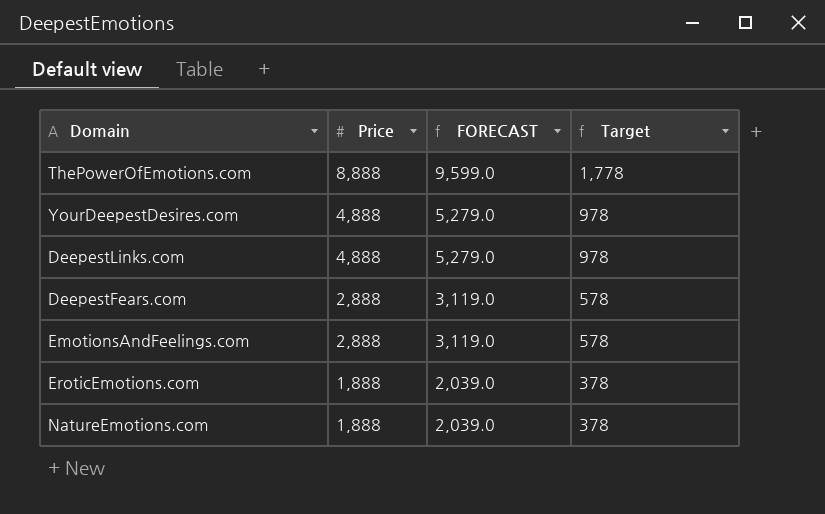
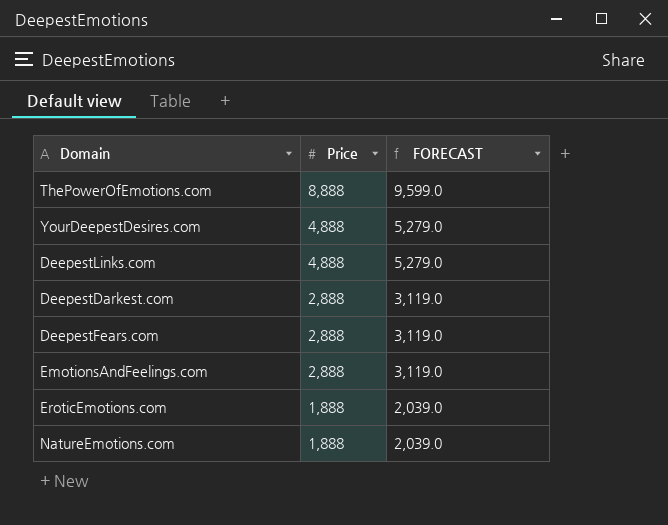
column Target | formula: [Price] * 0.2 -> none
row DeepestDarkest.com: none -> 2,888 | 3,119.0

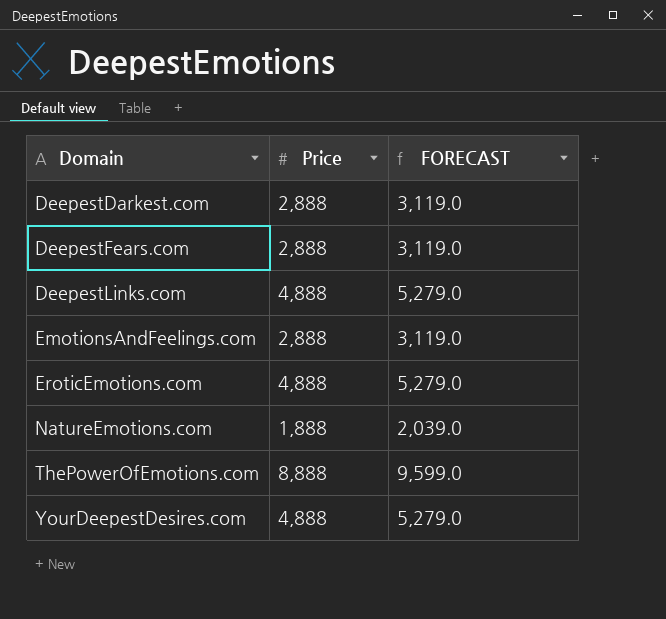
row order: Price descending -> Domain ascending
EroticEmotions.com | Price: 1,888 -> 4,888
EroticEmotions.com | FORECAST: 2,039.0 -> 5,279.0

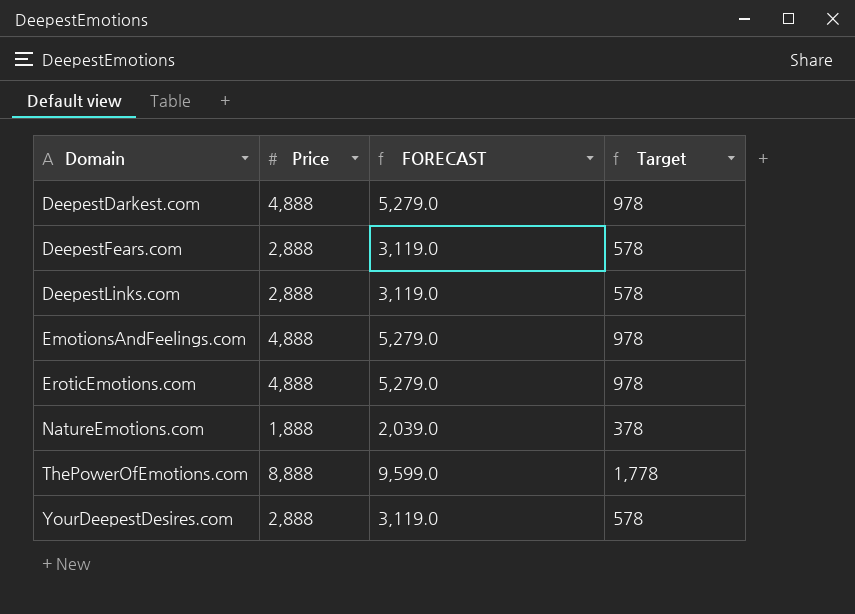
column Target | formula: none -> [Price] * 0.2
DeepestDarkest.com | Price: 2,888 -> 4,888
DeepestDarkest.com | FORECAST: 3,119.0 -> 5,279.0
DeepestLinks.com | Price: 4,888 -> 2,888
DeepestLinks.com | FORECAST: 5,279.0 -> 3,119.0
EmotionsAndFeelings.com | Price: 2,888 -> 4,888
EmotionsAndFeelings.com | FORECAST: 3,119.0 -> 5,279.0
YourDeepestDesires.com | Price: 4,888 -> 2,888
YourDeepestDesires.com | FORECAST: 5,279.0 -> 3,119.0

